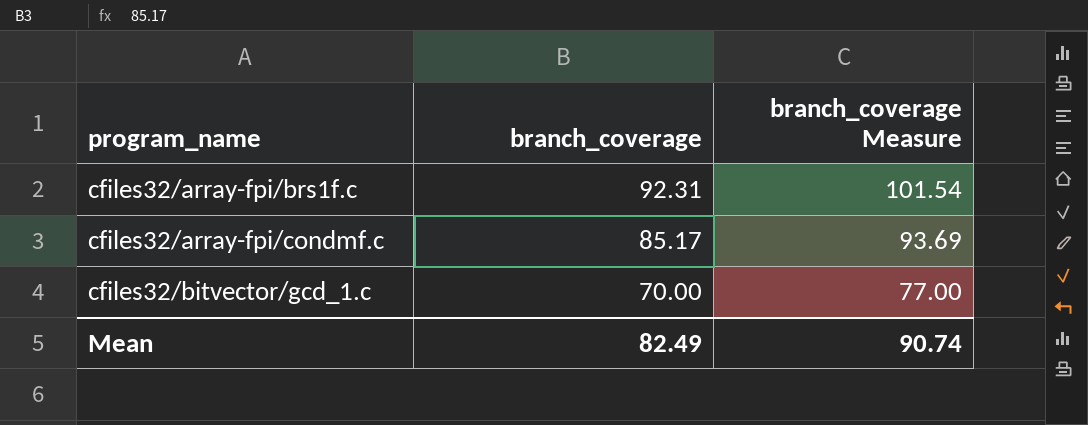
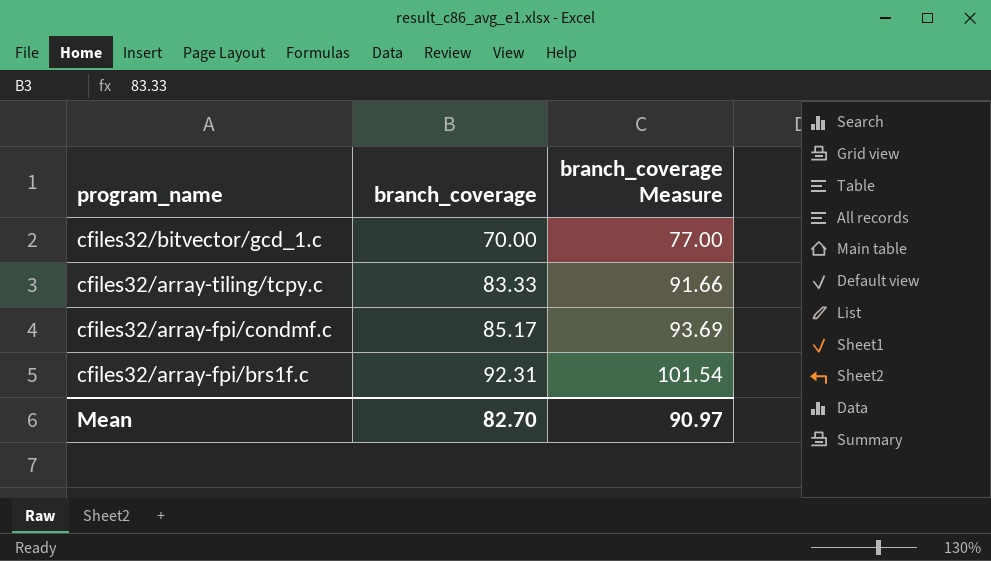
row order: program_name ascending -> program_name descending
row cfiles32/array-tiling/tcpy.c: none -> 83.33 | 91.66
Mean | branch_coverage: 82.49 -> 82.70
Mean | branch_coverage Measure: 90.74 -> 90.97

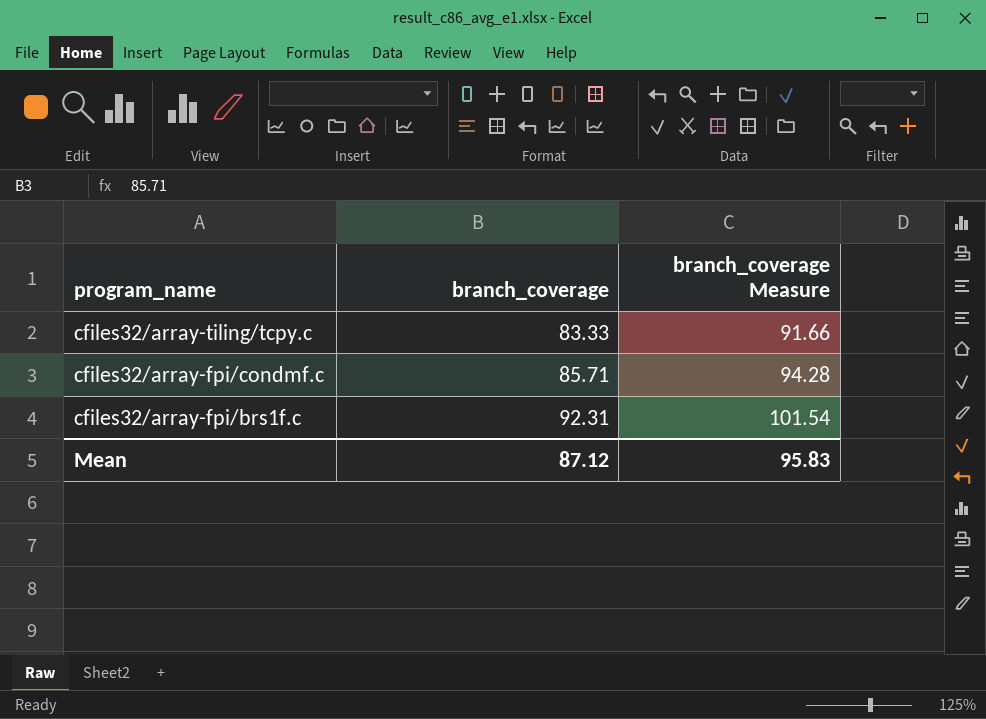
row cfiles32/bitvector/gcd_1.c: 70.00 | 77.00 -> none
cfiles32/array-fpi/condmf.c | branch_coverage: 85.17 -> 85.71
cfiles32/array-fpi/condmf.c | branch_coverage Measure: 93.69 -> 94.28
Mean | branch_coverage: 82.70 -> 87.12
Mean | branch_coverage Measure: 90.97 -> 95.83

